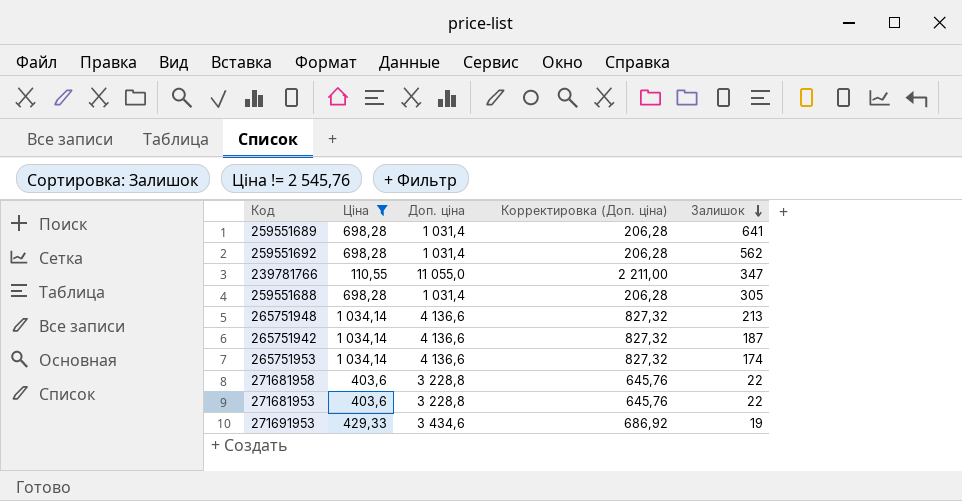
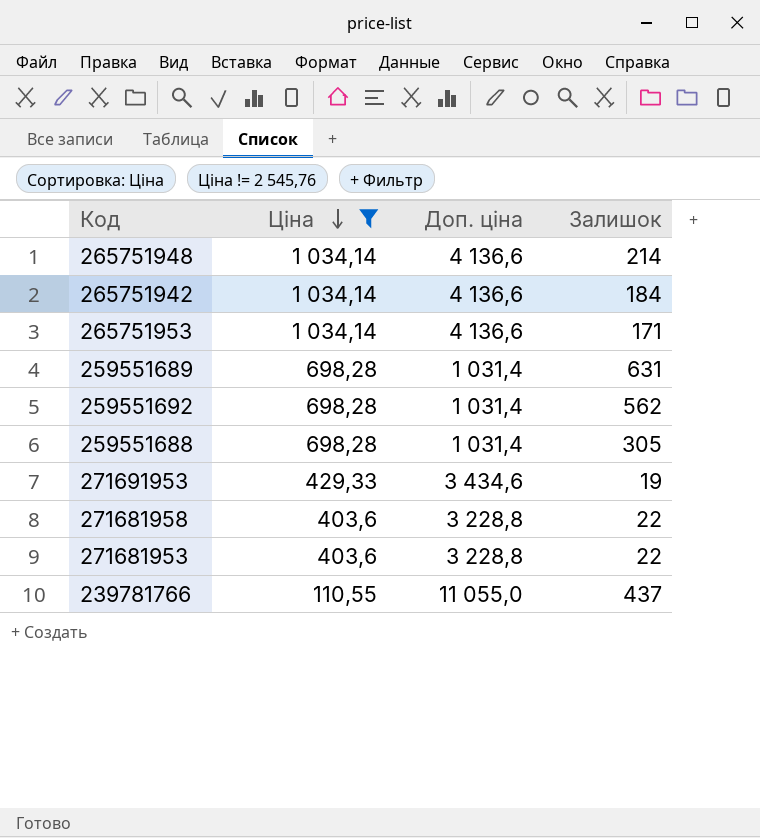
row order: Залишок descending -> Ціна descending
column Корректировка (Доп. ціна) | formula: [Доп. ціна] * 0,2 -> none
265751948 | Залишок: 213 -> 214
265751942 | Залишок: 187 -> 184
265751953 | Залишок: 174 -> 171
259551689 | Залишок: 641 -> 631
239781766 | Залишок: 347 -> 437

